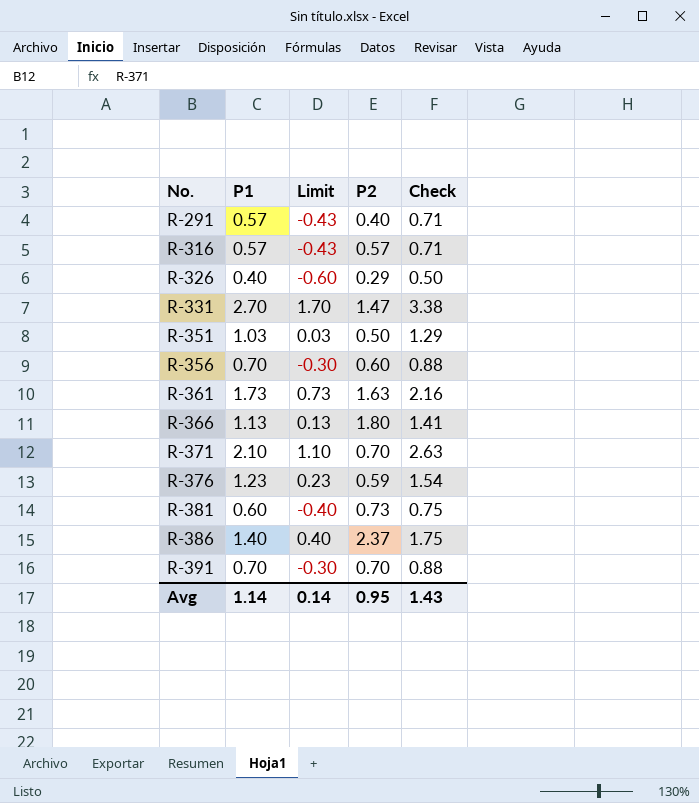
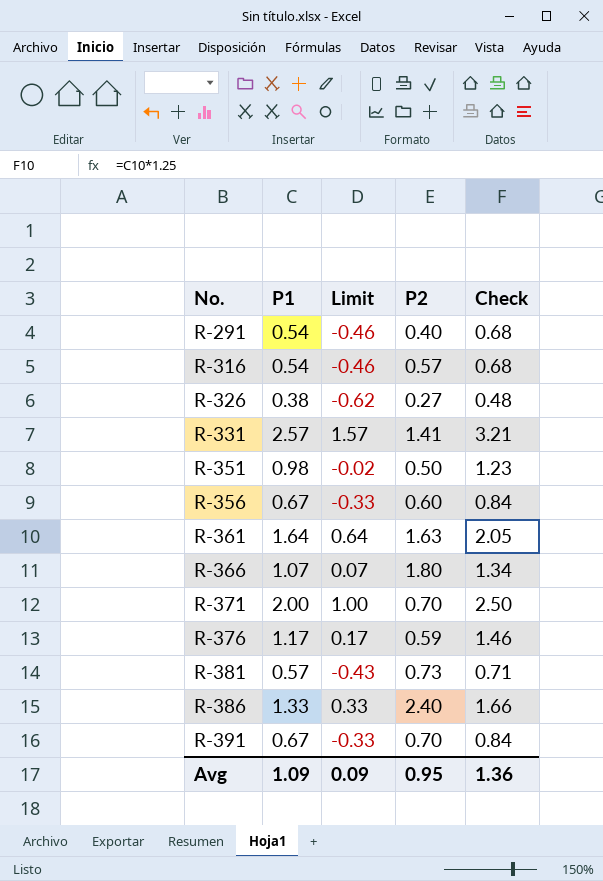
R-291 | P1: 0.57 -> 0.54
R-291 | Limit: -0.43 -> -0.46
R-291 | Check: 0.71 -> 0.68
R-316 | P1: 0.57 -> 0.54
R-316 | Limit: -0.43 -> -0.46
R-316 | Check: 0.71 -> 0.68
R-326 | P1: 0.40 -> 0.38
R-326 | Limit: -0.60 -> -0.62
R-326 | P2: 0.29 -> 0.27
R-326 | Check: 0.50 -> 0.48
R-331 | P1: 2.70 -> 2.57
R-331 | Limit: 1.70 -> 1.57
R-331 | P2: 1.47 -> 1.41
R-331 | Check: 3.38 -> 3.21
R-351 | P1: 1.03 -> 0.98
R-351 | Limit: 0.03 -> -0.02
R-351 | Check: 1.29 -> 1.23
R-356 | P1: 0.70 -> 0.67
R-356 | Limit: -0.30 -> -0.33
R-356 | Check: 0.88 -> 0.84
R-361 | P1: 1.73 -> 1.64
R-361 | Limit: 0.73 -> 0.64
R-361 | Check: 2.16 -> 2.05
R-366 | P1: 1.13 -> 1.07
R-366 | Limit: 0.13 -> 0.07
R-366 | Check: 1.41 -> 1.34
R-371 | P1: 2.10 -> 2.00
R-371 | Limit: 1.10 -> 1.00
R-371 | Check: 2.63 -> 2.50
R-376 | P1: 1.23 -> 1.17
R-376 | Limit: 0.23 -> 0.17
R-376 | Check: 1.54 -> 1.46
R-381 | P1: 0.60 -> 0.57
R-381 | Limit: -0.40 -> -0.43
R-381 | Check: 0.75 -> 0.71
R-386 | P1: 1.40 -> 1.33
R-386 | Limit: 0.40 -> 0.33
R-386 | P2: 2.37 -> 2.40
R-386 | Check: 1.75 -> 1.66
R-391 | P1: 0.70 -> 0.67
R-391 | Limit: -0.30 -> -0.33
R-391 | Check: 0.88 -> 0.84
Avg | P1: 1.14 -> 1.09
Avg | Limit: 0.14 -> 0.09
Avg | Check: 1.43 -> 1.36

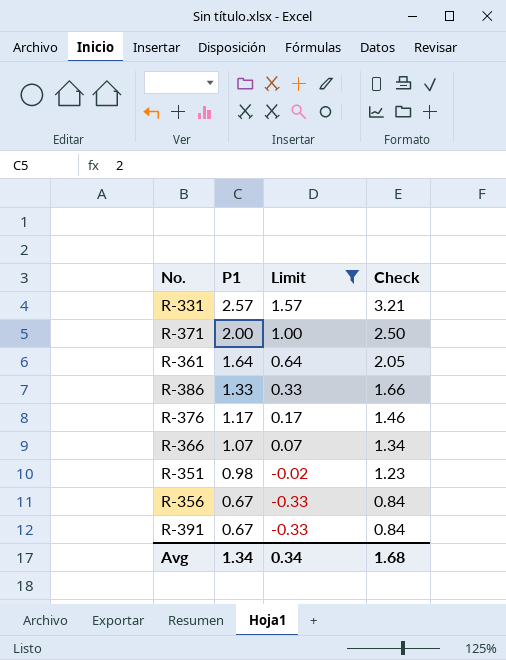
filter: none -> Limit >= -0.33
row order: No. ascending -> P1 descending
column P2 | position: 4 -> none
Avg | P1: 1.09 -> 1.34
Avg | Limit: 0.09 -> 0.34
Avg | Check: 1.36 -> 1.68

